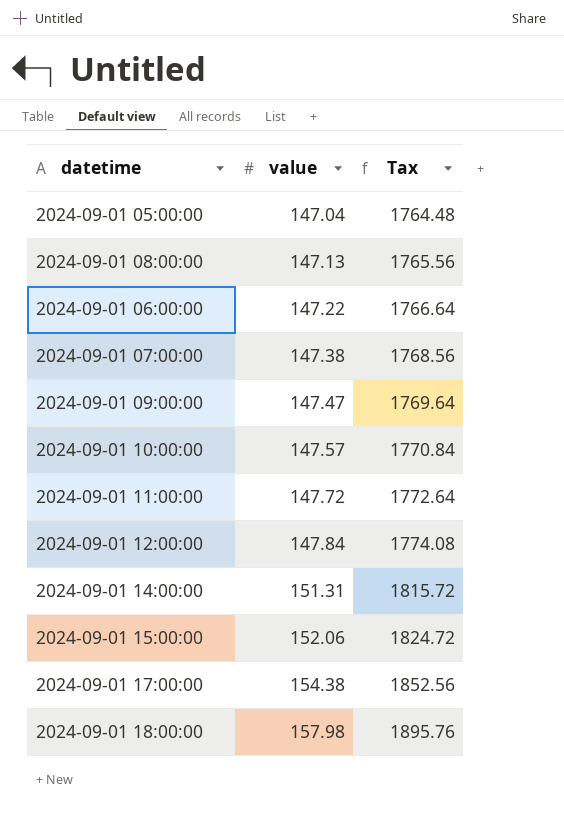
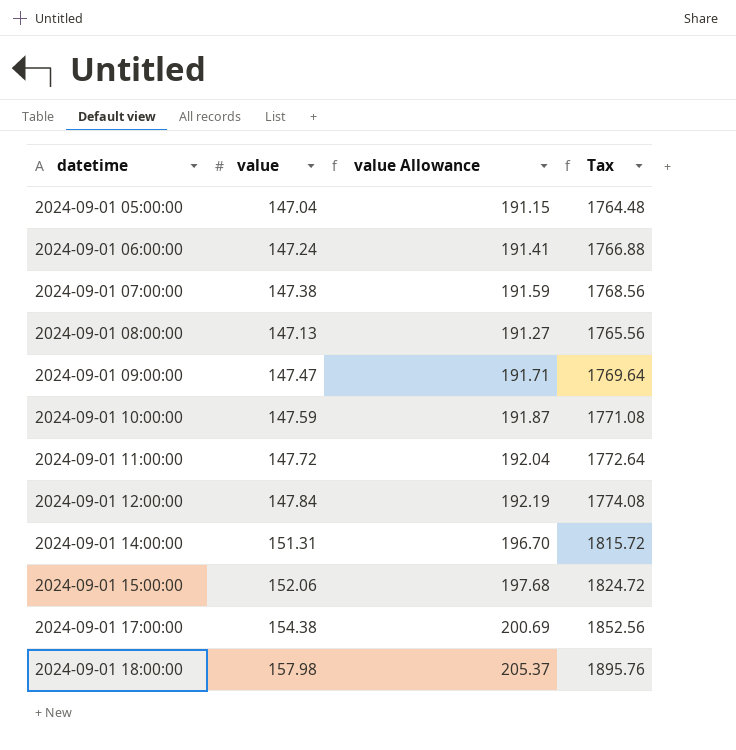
row order: value ascending -> datetime ascending
column value Allowance | formula: none -> [value] * 1.3
2024-09-01 06:00:00 | value: 147.22 -> 147.24
2024-09-01 06:00:00 | Tax: 1766.64 -> 1766.88
2024-09-01 10:00:00 | value: 147.57 -> 147.59
2024-09-01 10:00:00 | Tax: 1770.84 -> 1771.08

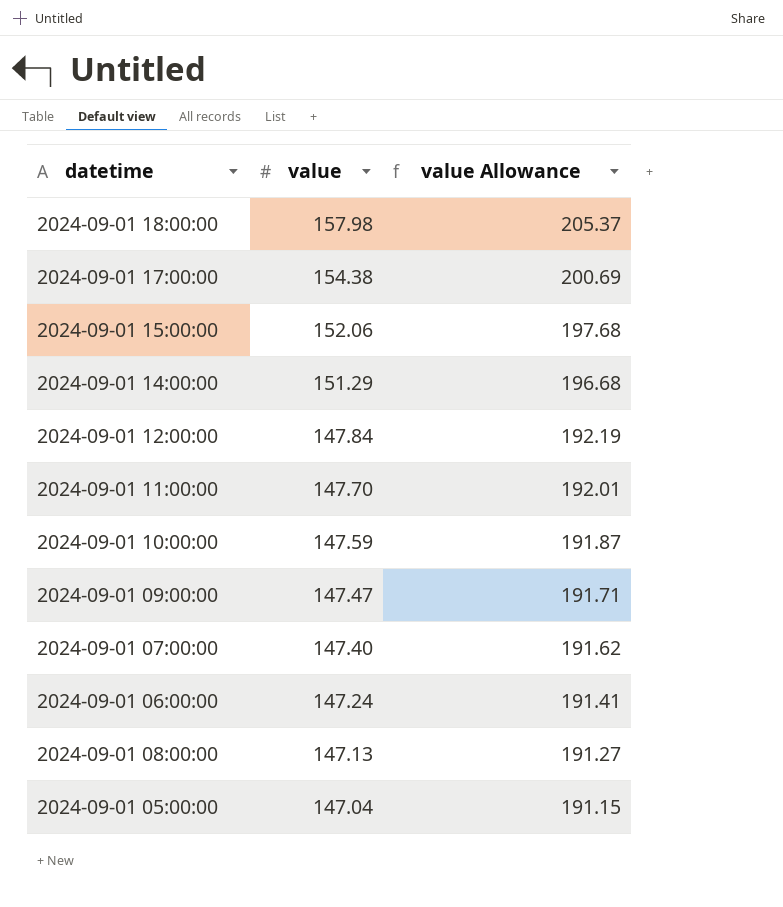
row order: datetime ascending -> value descending
column Tax | formula: [value] * 12 -> none
2024-09-01 14:00:00 | value: 151.31 -> 151.29
2024-09-01 14:00:00 | value Allowance: 196.70 -> 196.68
2024-09-01 11:00:00 | value: 147.72 -> 147.70
2024-09-01 11:00:00 | value Allowance: 192.04 -> 192.01
2024-09-01 07:00:00 | value: 147.38 -> 147.40
2024-09-01 07:00:00 | value Allowance: 191.59 -> 191.62

